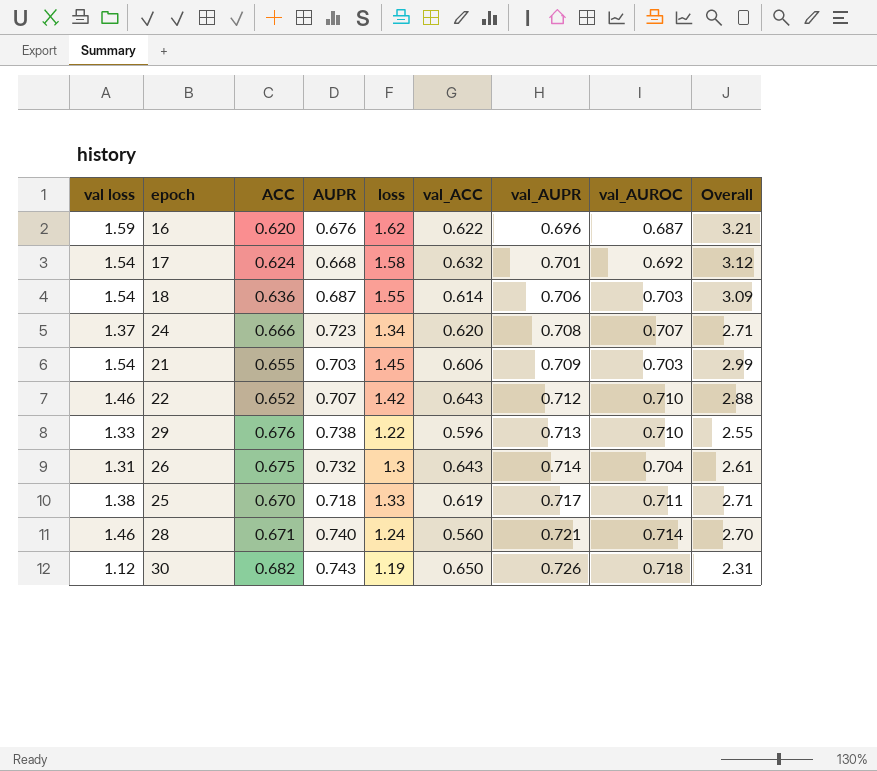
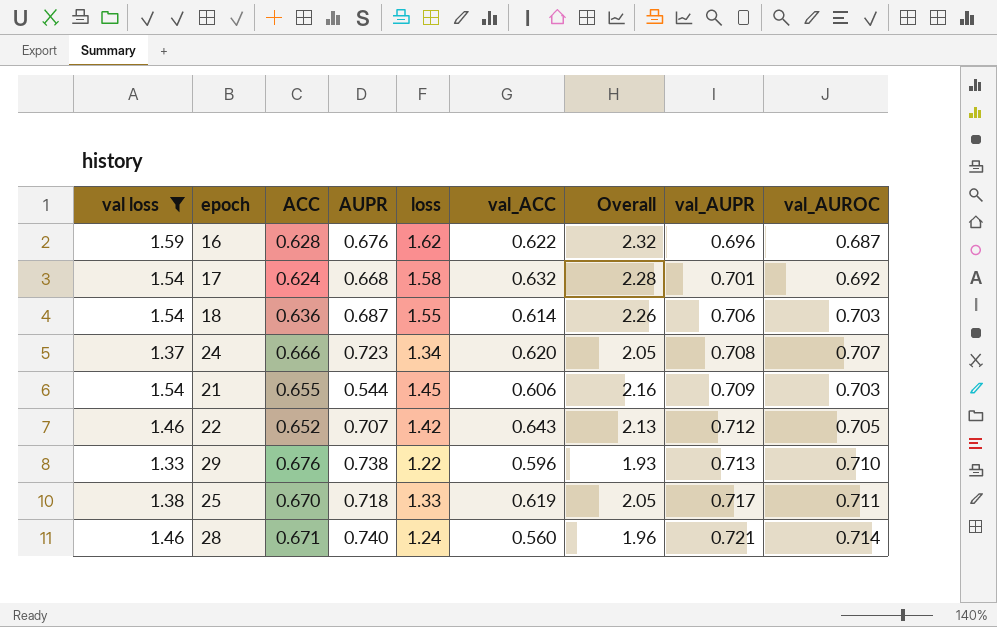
filter: none -> val loss >= 1.33
column Overall | formula: [val loss] + [loss] -> [loss] + [val_AUPR]
column Overall | position: 9 -> 7
16 | ACC: 0.620 -> 0.628
21 | AUPR: 0.703 -> 0.544
22 | val_AUROC: 0.710 -> 0.705

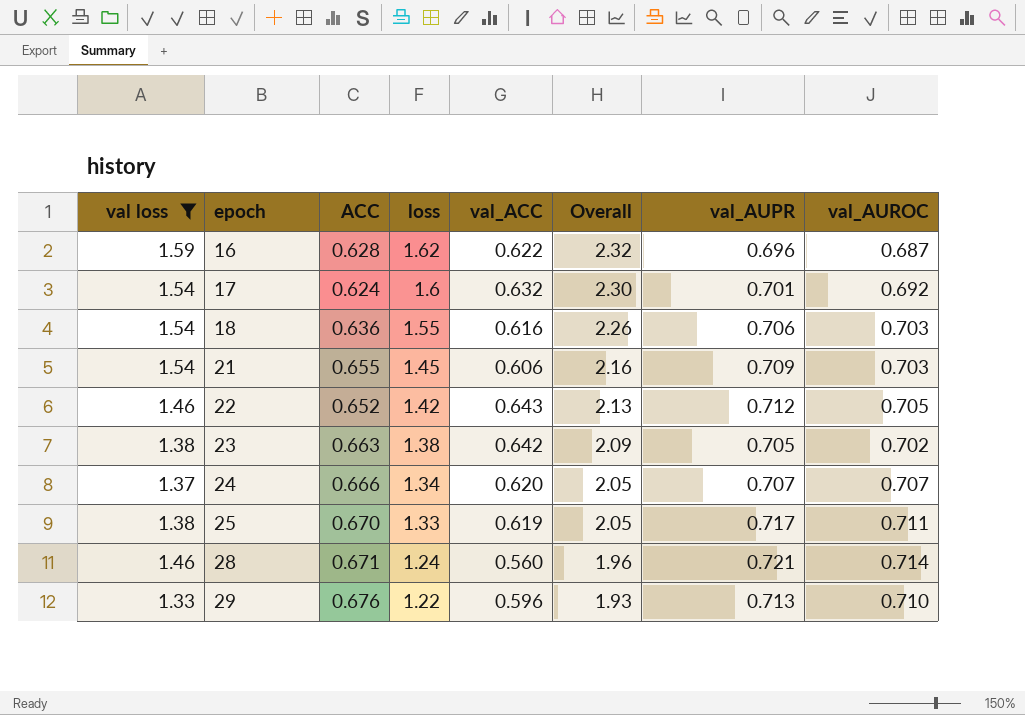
row order: val_AUPR ascending -> epoch ascending
column AUPR | position: 4 -> none
17 | loss: 1.58 -> 1.6
17 | Overall: 2.28 -> 2.30
18 | val_ACC: 0.614 -> 0.616
row 23: none -> 1.38 | 0.663 | 1.38 | 0.642 | 2.09 | 0.705 | 0.702
24 | val_AUPR: 0.708 -> 0.707

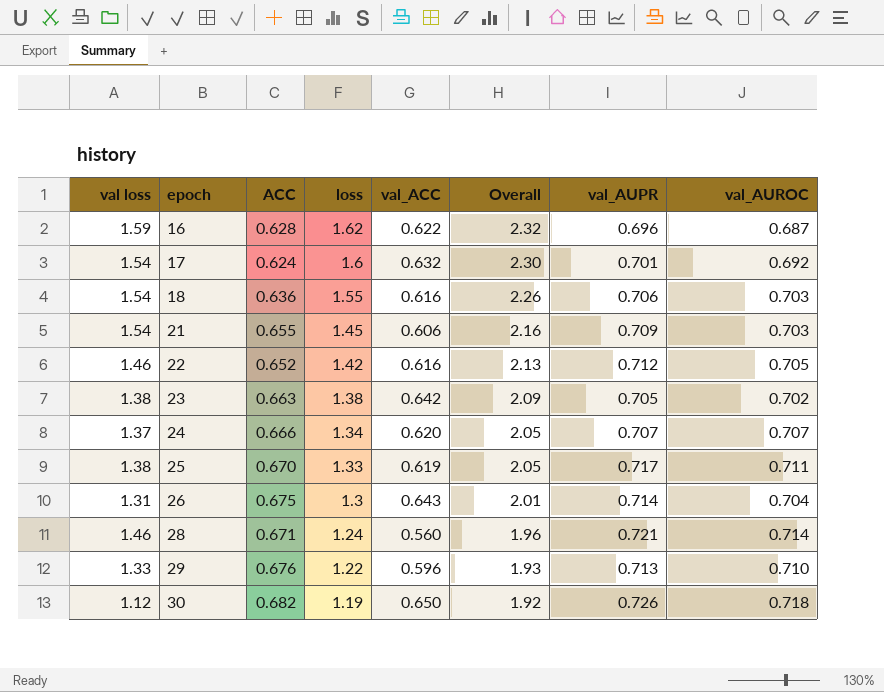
filter: val loss >= 1.33 -> none
22 | val_ACC: 0.643 -> 0.616

